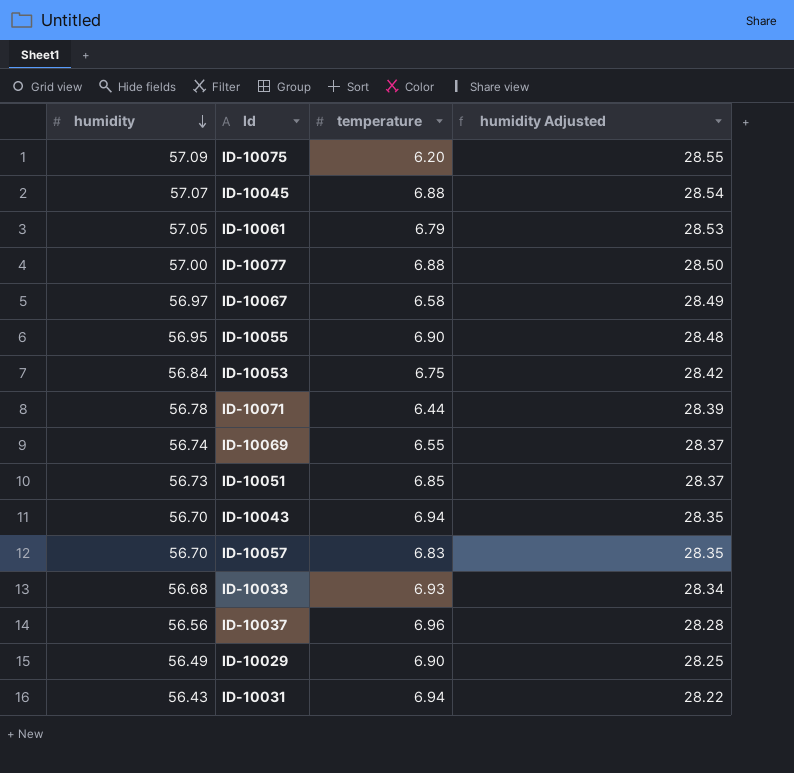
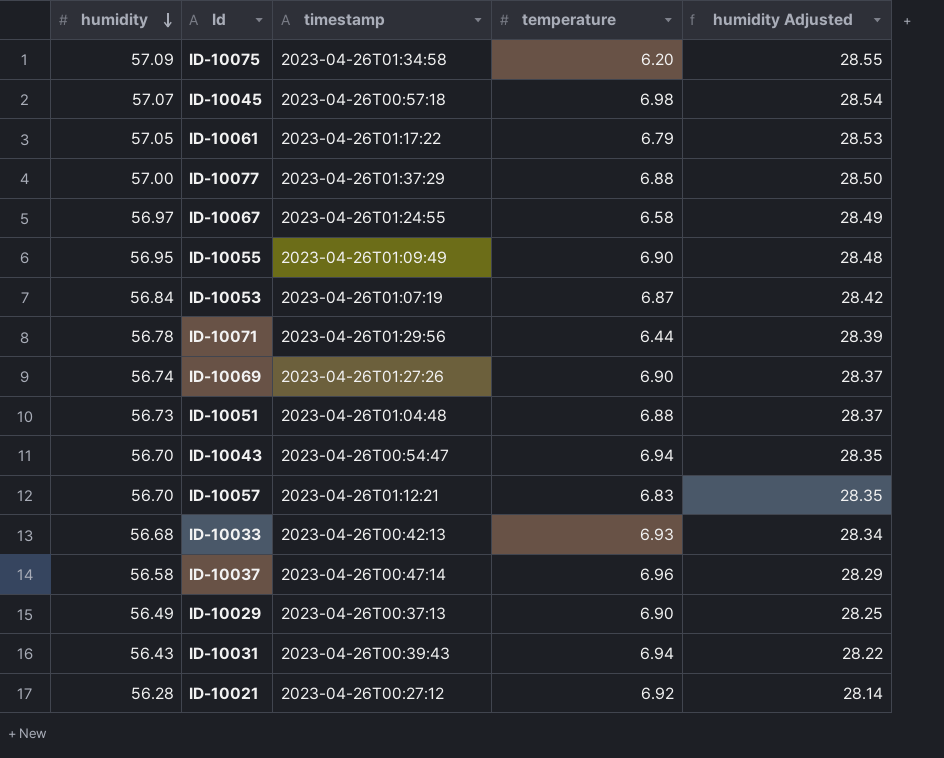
column timestamp | position: none -> 3
ID-10045 | temperature: 6.88 -> 6.98
ID-10053 | temperature: 6.75 -> 6.87
ID-10069 | temperature: 6.55 -> 6.90
ID-10051 | temperature: 6.85 -> 6.88
ID-10037 | humidity: 56.56 -> 56.58
ID-10037 | humidity Adjusted: 28.28 -> 28.29
row ID-10021: none -> 56.28 | 2023-04-26T00:27:12 | 6.92 | 28.14

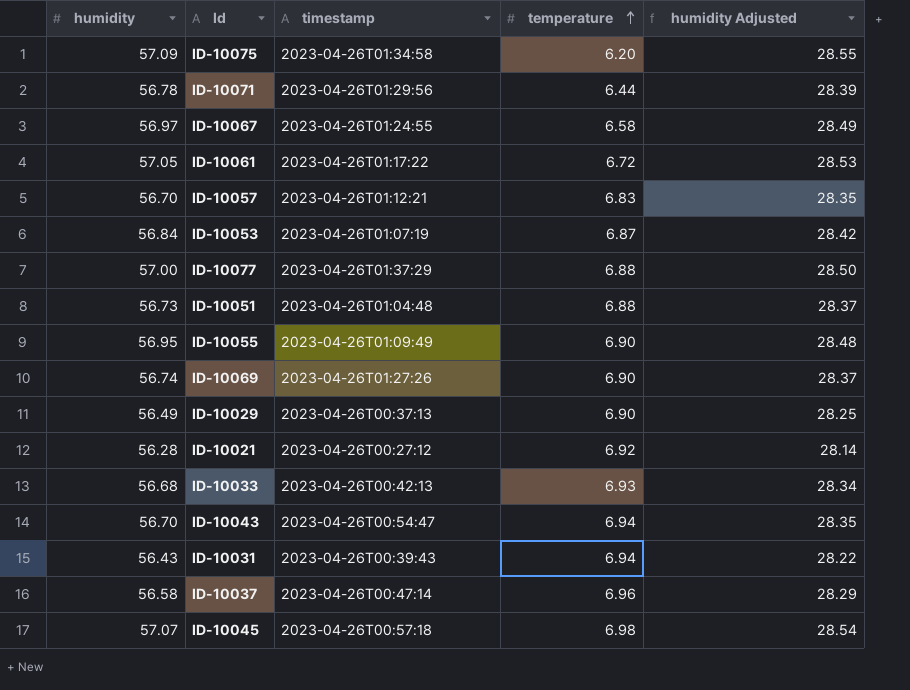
row order: humidity descending -> temperature ascending
ID-10061 | temperature: 6.79 -> 6.72

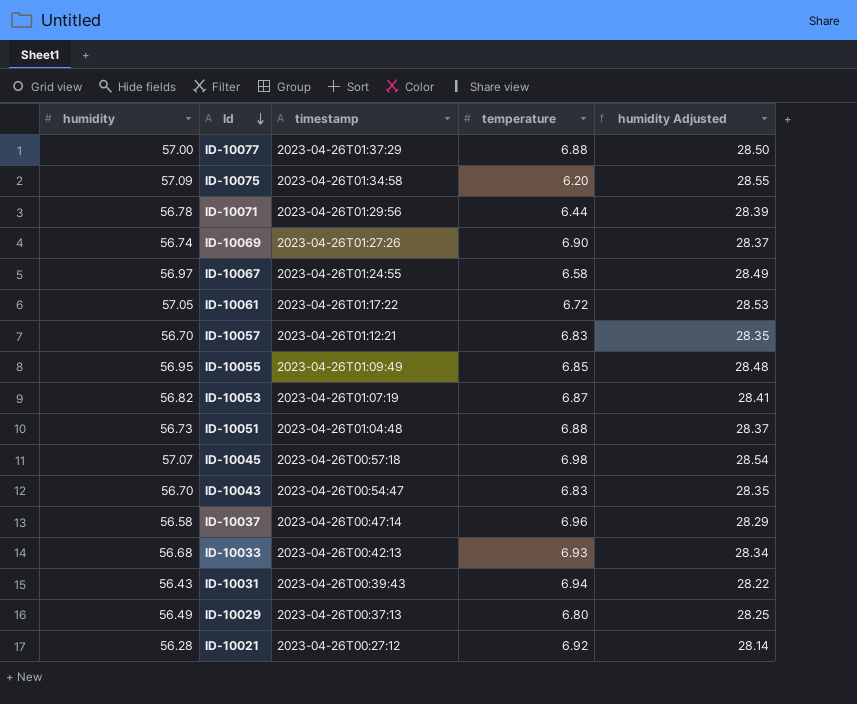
row order: temperature ascending -> Id descending
ID-10055 | temperature: 6.90 -> 6.85
ID-10053 | humidity: 56.84 -> 56.82
ID-10053 | humidity Adjusted: 28.42 -> 28.41
ID-10043 | temperature: 6.94 -> 6.83
ID-10029 | temperature: 6.90 -> 6.80

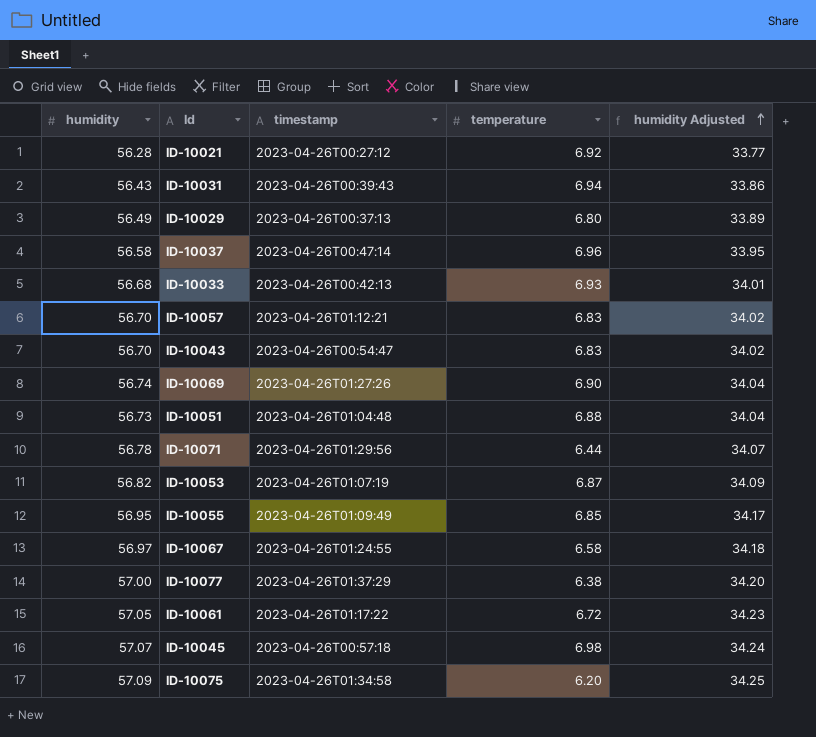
row order: Id descending -> humidity Adjusted ascending
column humidity Adjusted | formula: [humidity] * 0.5 -> [humidity] * 0.6
ID-10077 | temperature: 6.88 -> 6.38

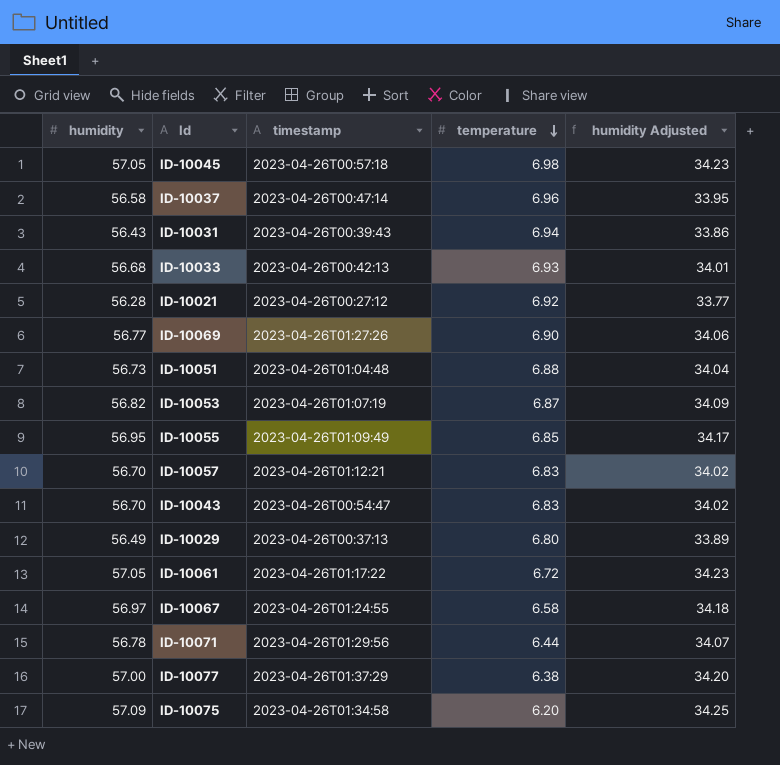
row order: humidity Adjusted ascending -> temperature descending
ID-10045 | humidity: 57.07 -> 57.05
ID-10045 | humidity Adjusted: 34.24 -> 34.23
ID-10069 | humidity: 56.74 -> 56.77
ID-10069 | humidity Adjusted: 34.04 -> 34.06

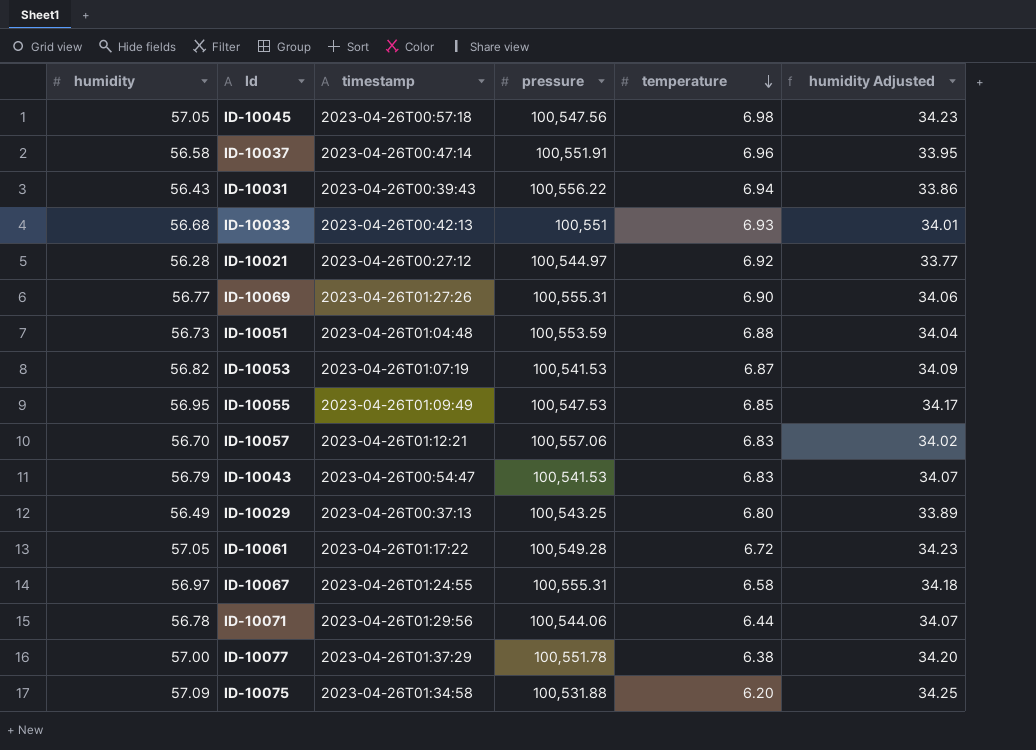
column pressure | position: none -> 4
ID-10043 | humidity: 56.70 -> 56.79
ID-10043 | humidity Adjusted: 34.02 -> 34.07

